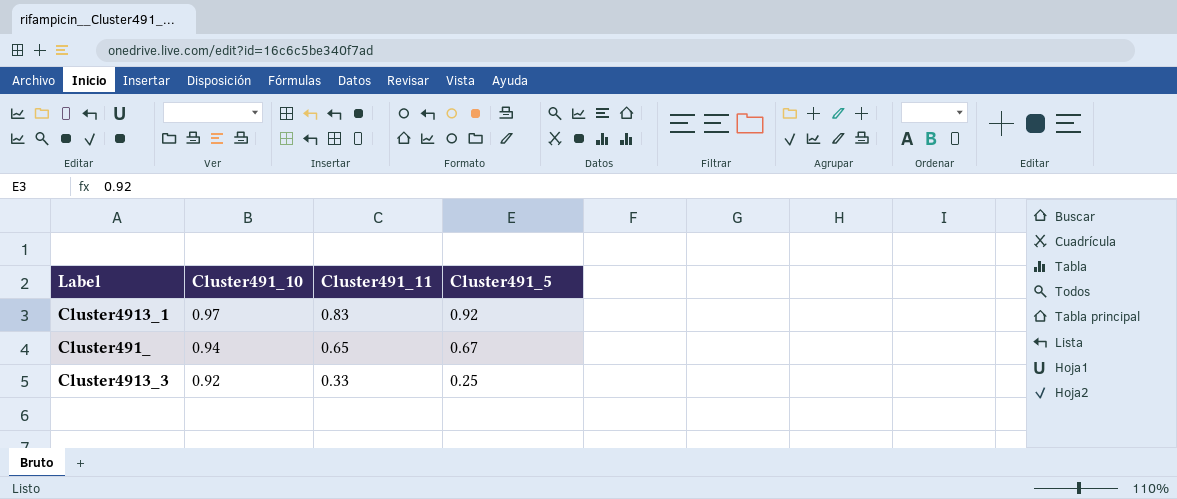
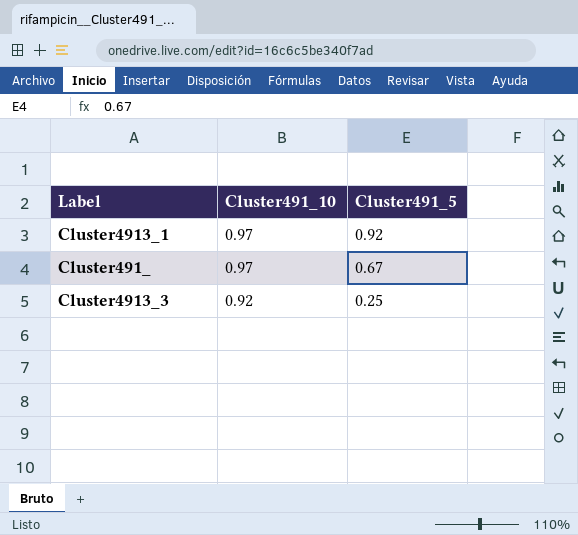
column Cluster491_11 | position: 3 -> none
Cluster491_ | Cluster491_10: 0.94 -> 0.97

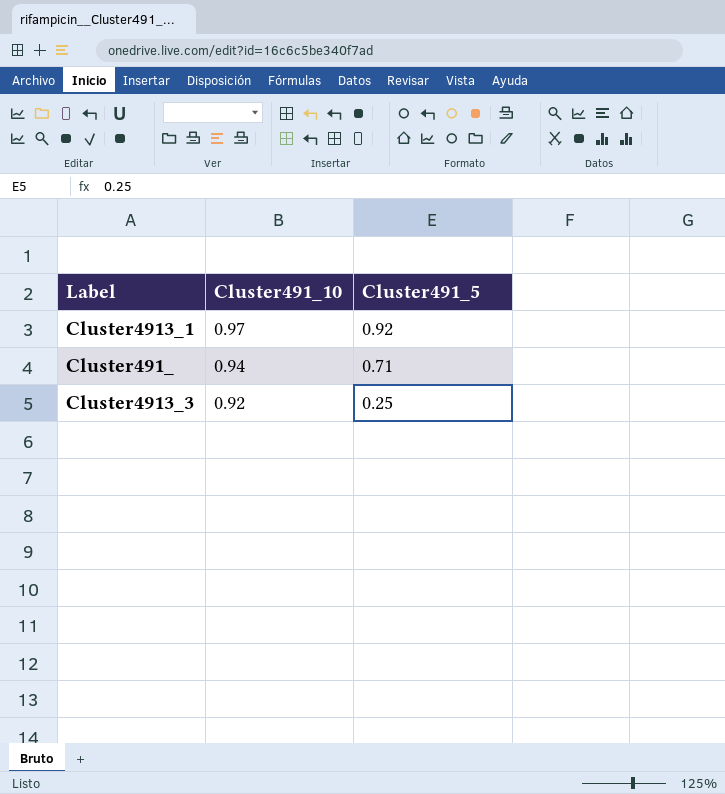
Cluster491_ | Cluster491_10: 0.97 -> 0.94
Cluster491_ | Cluster491_5: 0.67 -> 0.71

